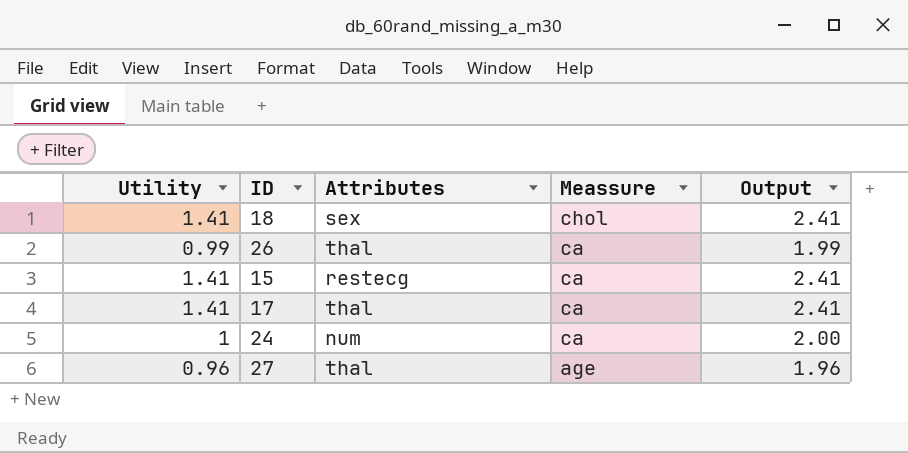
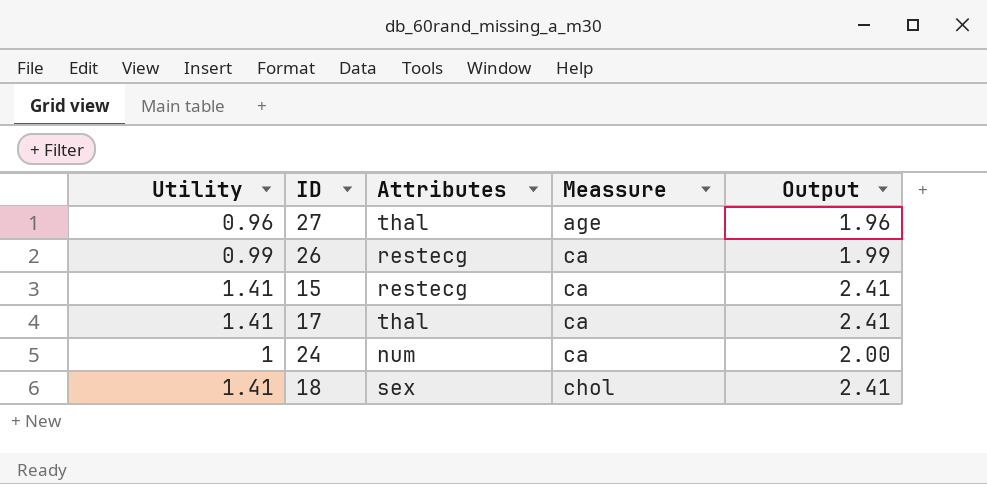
row order: Meassure descending -> Meassure ascending
26 | Attributes: thal -> restecg

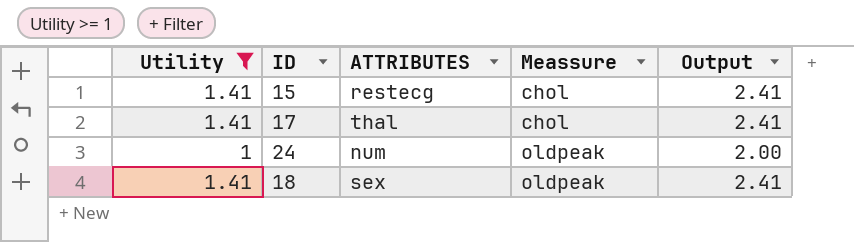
filter: none -> Utility >= 1
column name: Attributes -> ATTRIBUTES
15 | Meassure: ca -> chol
17 | Meassure: ca -> chol
24 | Meassure: ca -> oldpeak
18 | Meassure: chol -> oldpeak

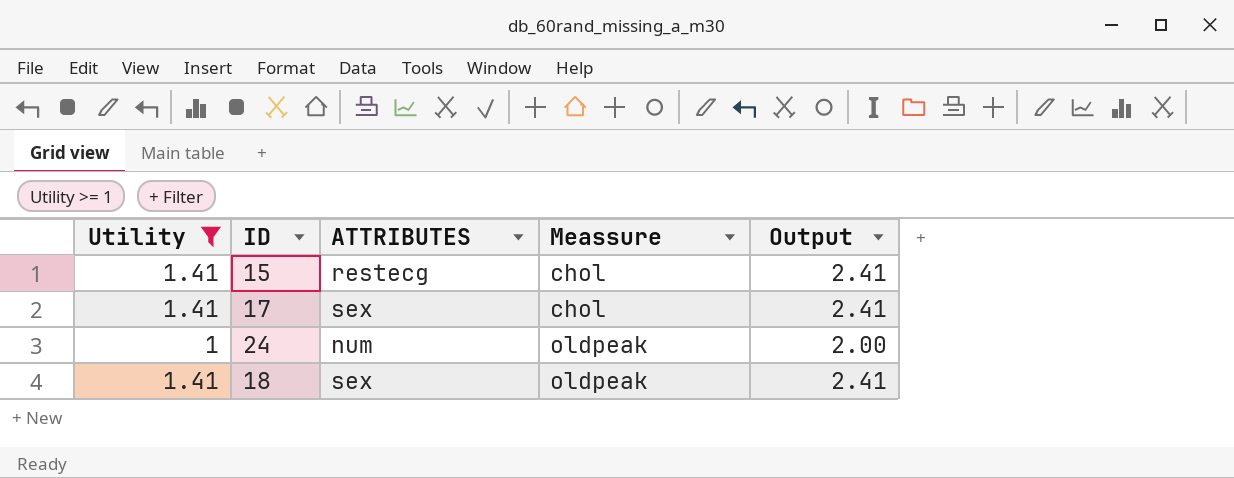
17 | ATTRIBUTES: thal -> sex

